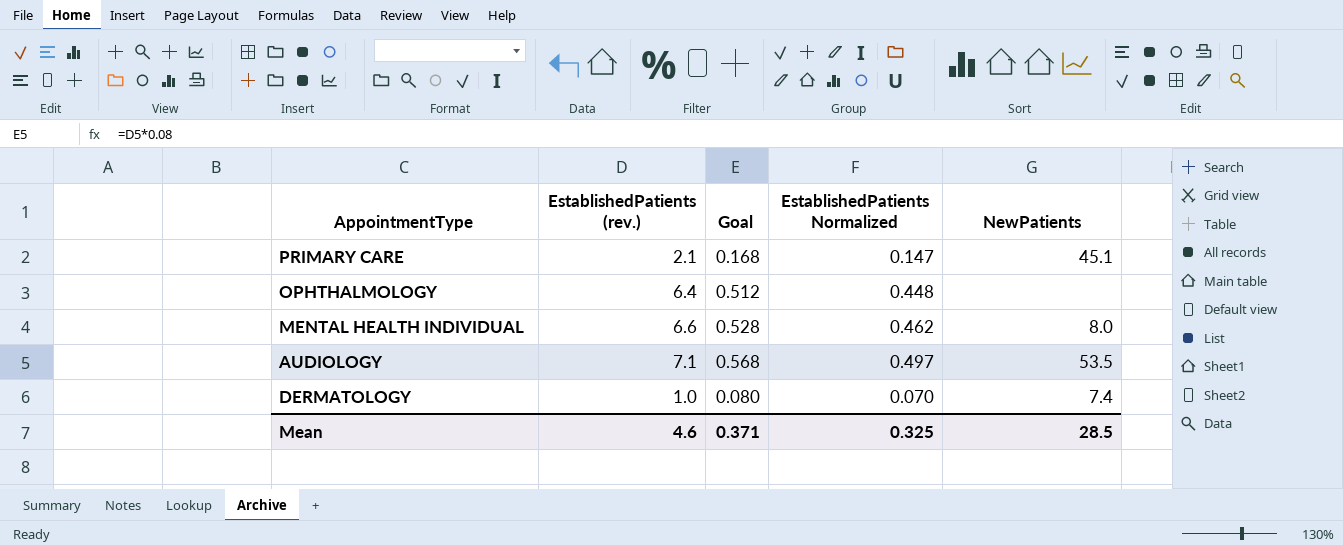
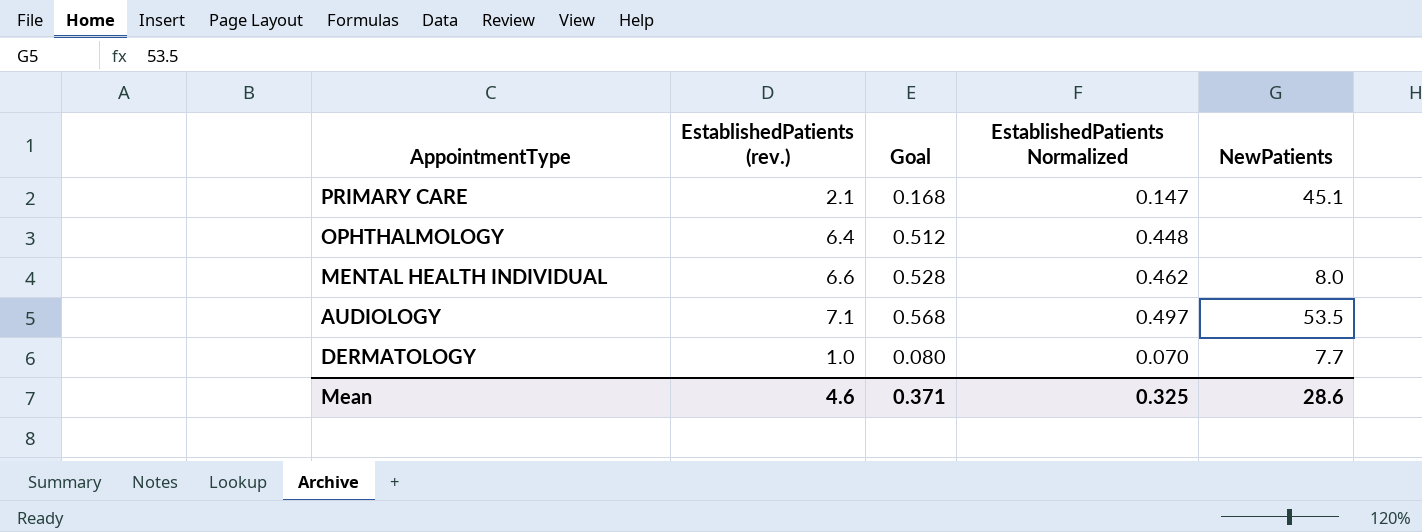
DERMATOLOGY | NewPatients: 7.4 -> 7.7
Mean | NewPatients: 28.5 -> 28.6

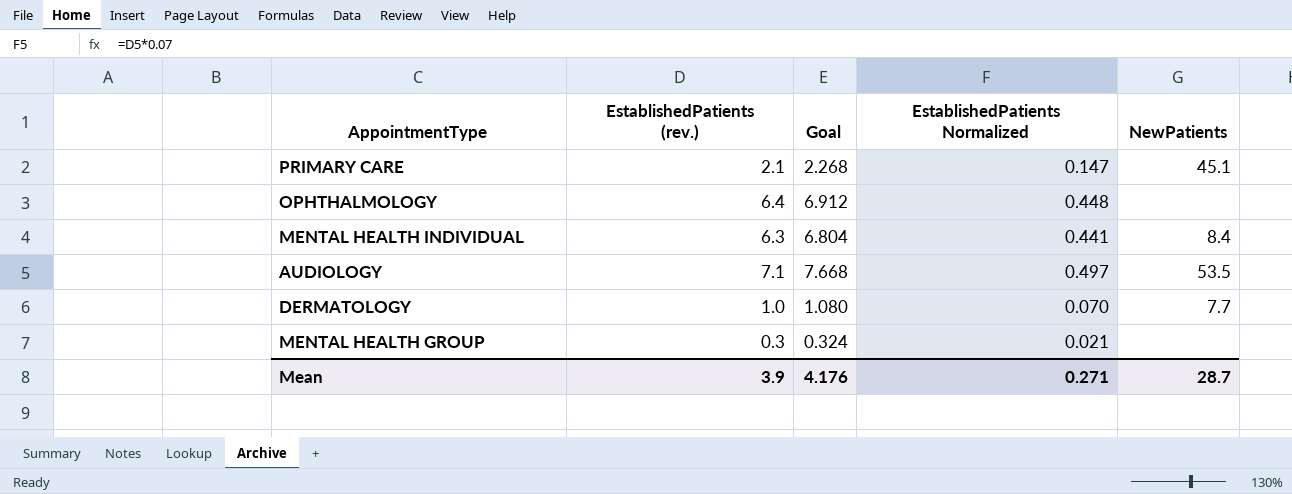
column Goal | formula: [EstablishedPatients (rev.)] * 0.08 -> [EstablishedPatients (rev.)] * 1.08
MENTAL HEALTH INDIVIDUAL | EstablishedPatients (rev.): 6.6 -> 6.3
MENTAL HEALTH INDIVIDUAL | EstablishedPatients Normalized: 0.462 -> 0.441
MENTAL HEALTH INDIVIDUAL | NewPatients: 8.0 -> 8.4
row MENTAL HEALTH GROUP: none -> 0.3 | 0.324 | 0.021 | none
Mean | EstablishedPatients (rev.): 4.6 -> 3.9
Mean | Goal: 0.371 -> 4.176
Mean | EstablishedPatients Normalized: 0.325 -> 0.271
Mean | NewPatients: 28.6 -> 28.7

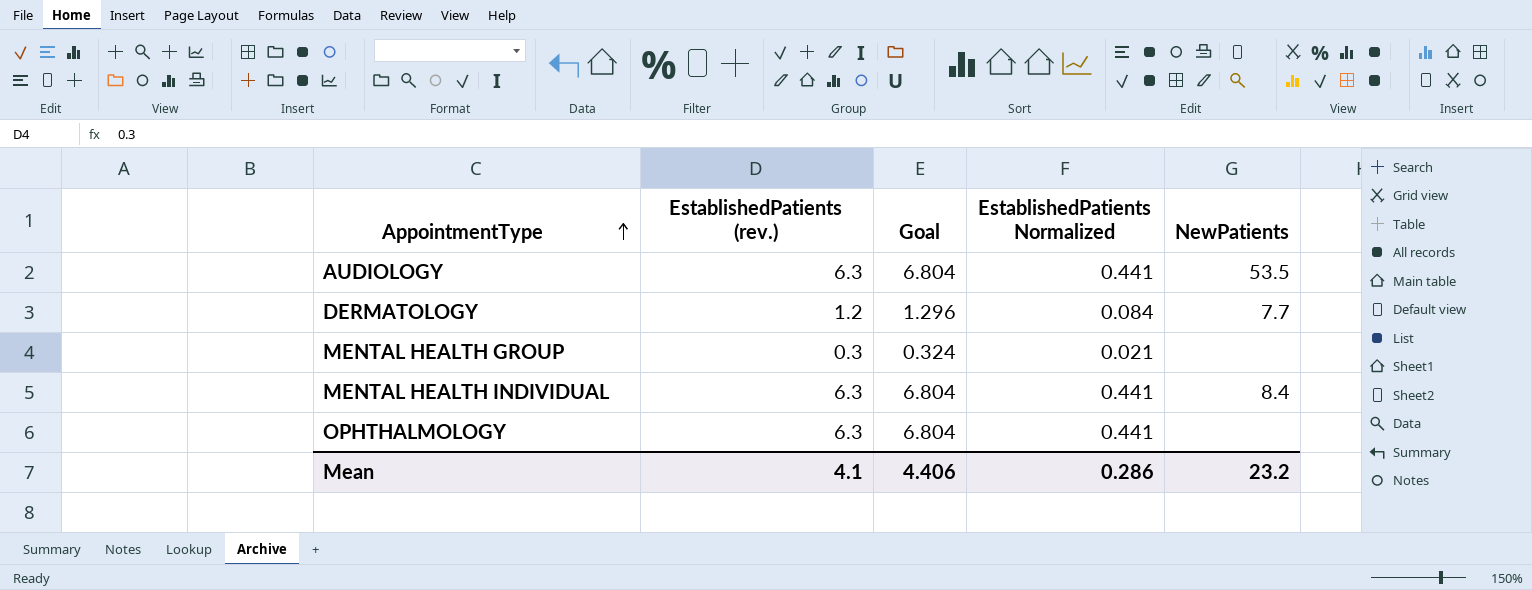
row order: none -> AppointmentType ascending
row PRIMARY CARE: 2.1 | 2.268 | 0.147 | 45.1 -> none
AUDIOLOGY | EstablishedPatients (rev.): 7.1 -> 6.3
AUDIOLOGY | Goal: 7.668 -> 6.804
AUDIOLOGY | EstablishedPatients Normalized: 0.497 -> 0.441
DERMATOLOGY | EstablishedPatients (rev.): 1.0 -> 1.2
DERMATOLOGY | Goal: 1.080 -> 1.296
DERMATOLOGY | EstablishedPatients Normalized: 0.070 -> 0.084
OPHTHALMOLOGY | EstablishedPatients (rev.): 6.4 -> 6.3
OPHTHALMOLOGY | Goal: 6.912 -> 6.804
OPHTHALMOLOGY | EstablishedPatients Normalized: 0.448 -> 0.441
Mean | EstablishedPatients (rev.): 3.9 -> 4.1
Mean | Goal: 4.176 -> 4.406
Mean | EstablishedPatients Normalized: 0.271 -> 0.286
Mean | NewPatients: 28.7 -> 23.2

